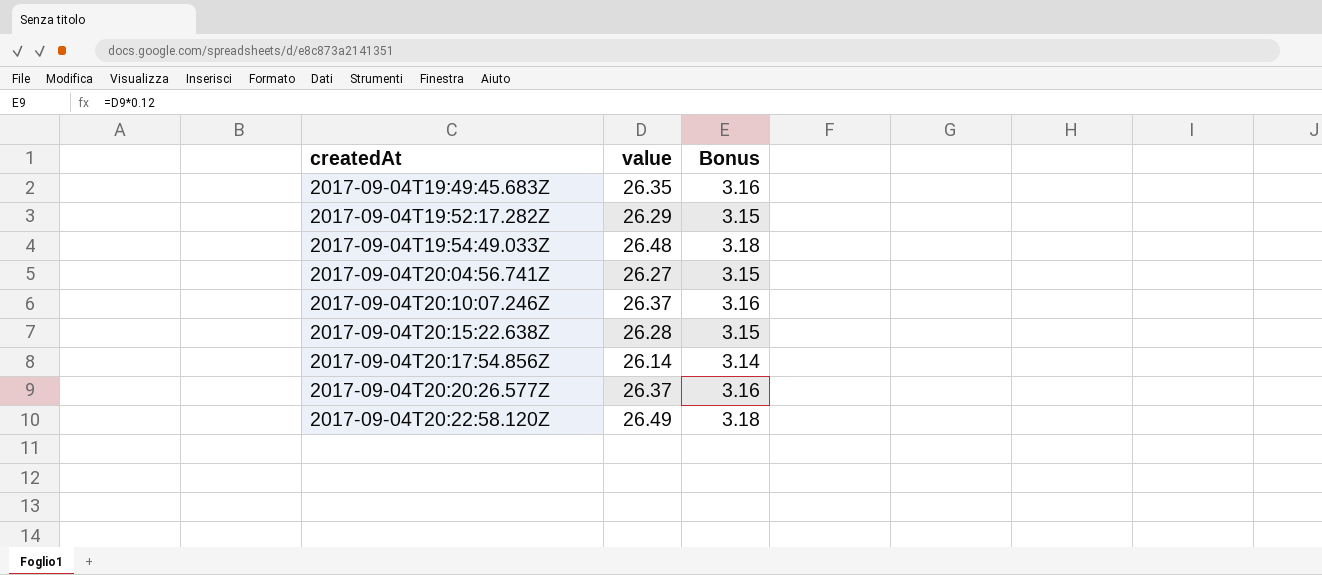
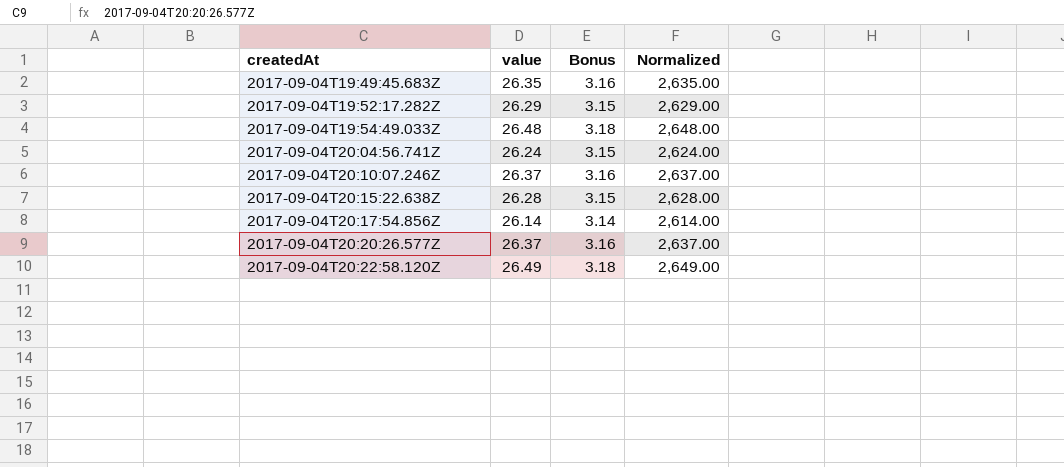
column Normalized | formula: none -> [value] * 100
2017-09-04T20:04:56.741Z | value: 26.27 -> 26.24

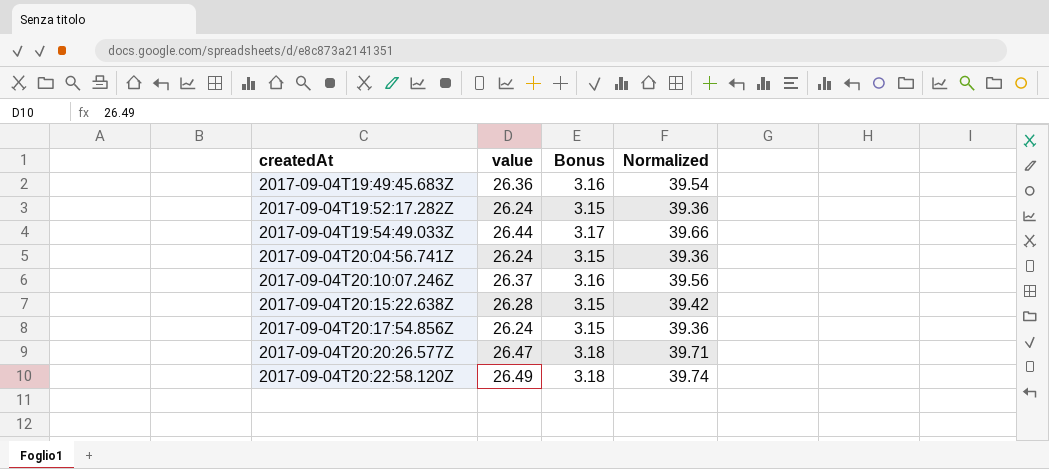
column Normalized | formula: [value] * 100 -> [value] * 1.5
2017-09-04T19:49:45.683Z | value: 26.35 -> 26.36
2017-09-04T19:52:17.282Z | value: 26.29 -> 26.24
2017-09-04T19:54:49.033Z | value: 26.48 -> 26.44
2017-09-04T19:54:49.033Z | Bonus: 3.18 -> 3.17
2017-09-04T20:17:54.856Z | value: 26.14 -> 26.24
2017-09-04T20:17:54.856Z | Bonus: 3.14 -> 3.15
2017-09-04T20:20:26.577Z | value: 26.37 -> 26.47
2017-09-04T20:20:26.577Z | Bonus: 3.16 -> 3.18

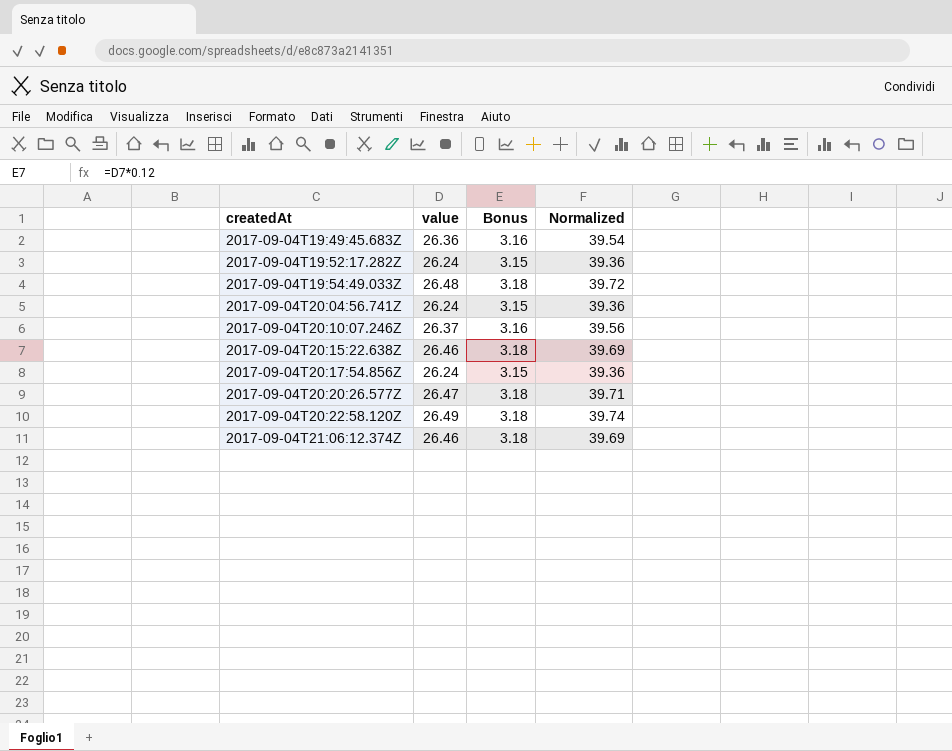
2017-09-04T19:54:49.033Z | value: 26.44 -> 26.48
2017-09-04T19:54:49.033Z | Bonus: 3.17 -> 3.18
2017-09-04T19:54:49.033Z | Normalized: 39.66 -> 39.72
2017-09-04T20:15:22.638Z | value: 26.28 -> 26.46
2017-09-04T20:15:22.638Z | Bonus: 3.15 -> 3.18
2017-09-04T20:15:22.638Z | Normalized: 39.42 -> 39.69
row 2017-09-04T21:06:12.374Z: none -> 26.46 | 3.18 | 39.69

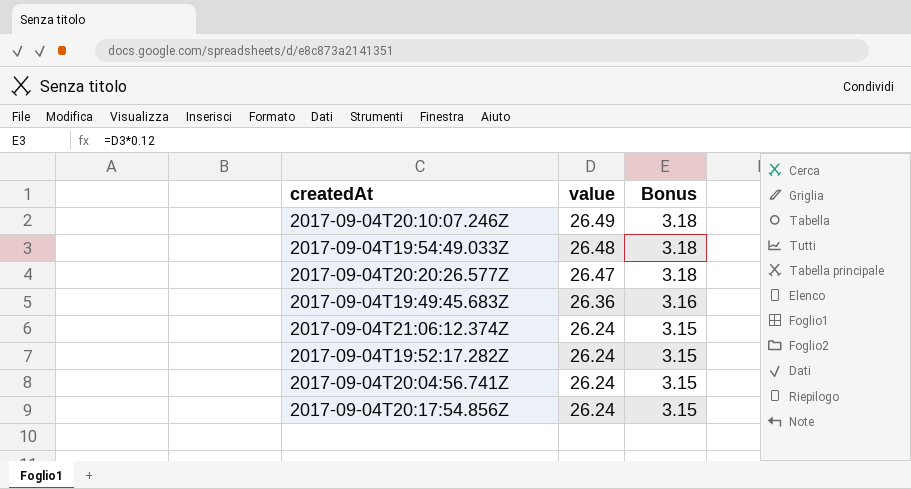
row order: createdAt ascending -> value descending
column Normalized | formula: [value] * 1.5 -> none
row 2017-09-04T20:15:22.638Z: 26.46 | 3.18 | 39.69 -> none
row 2017-09-04T20:22:58.120Z: 26.49 | 3.18 | 39.74 -> none
2017-09-04T20:10:07.246Z | value: 26.37 -> 26.49
2017-09-04T20:10:07.246Z | Bonus: 3.16 -> 3.18
2017-09-04T21:06:12.374Z | value: 26.46 -> 26.24
2017-09-04T21:06:12.374Z | Bonus: 3.18 -> 3.15

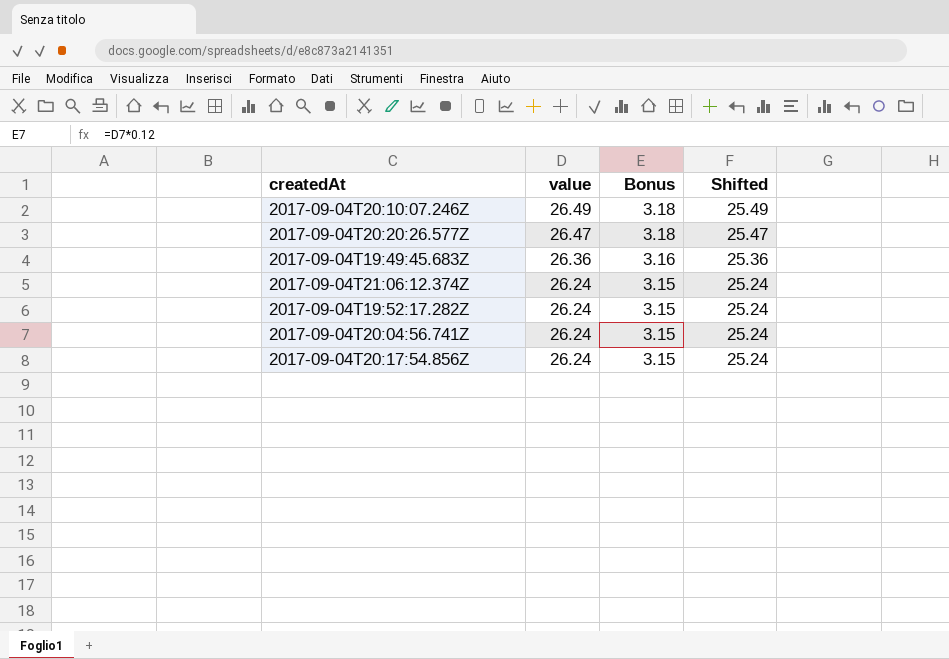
column Shifted | formula: none -> [value] - 1
row 2017-09-04T19:54:49.033Z: 26.48 | 3.18 -> none

